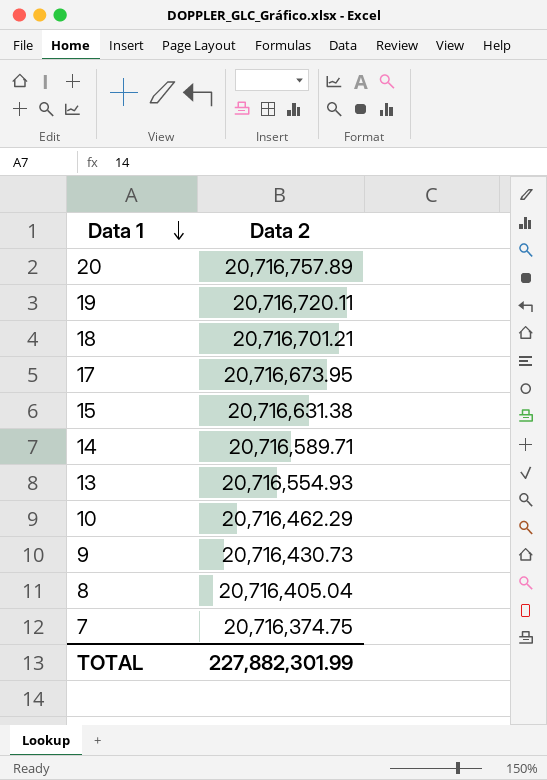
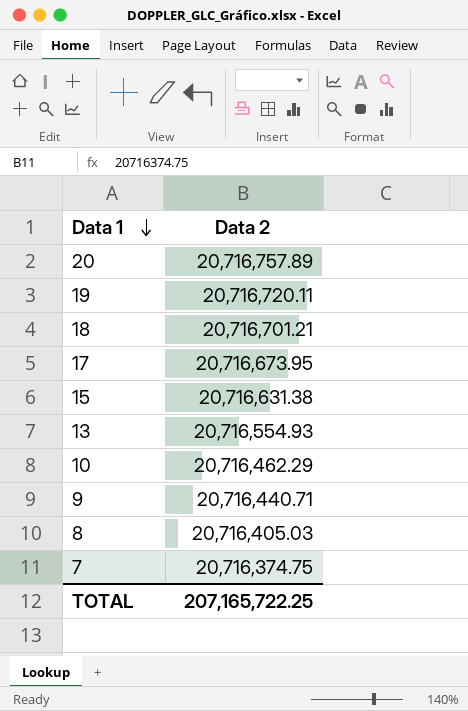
row 14: 20,716,589.71 -> none
9 | Data 2: 20,716,430.73 -> 20,716,440.71
8 | Data 2: 20,716,405.04 -> 20,716,405.03
TOTAL | Data 2: 227,882,301.99 -> 207,165,722.25

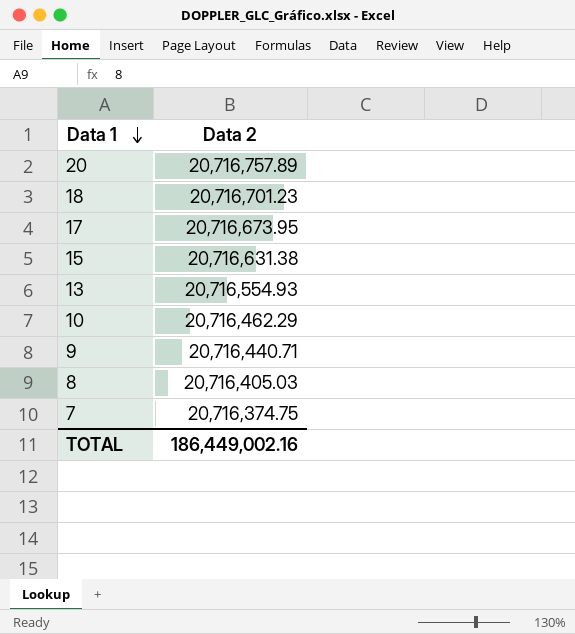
row 19: 20,716,720.11 -> none
18 | Data 2: 20,716,701.21 -> 20,716,701.23
TOTAL | Data 2: 207,165,722.25 -> 186,449,002.16

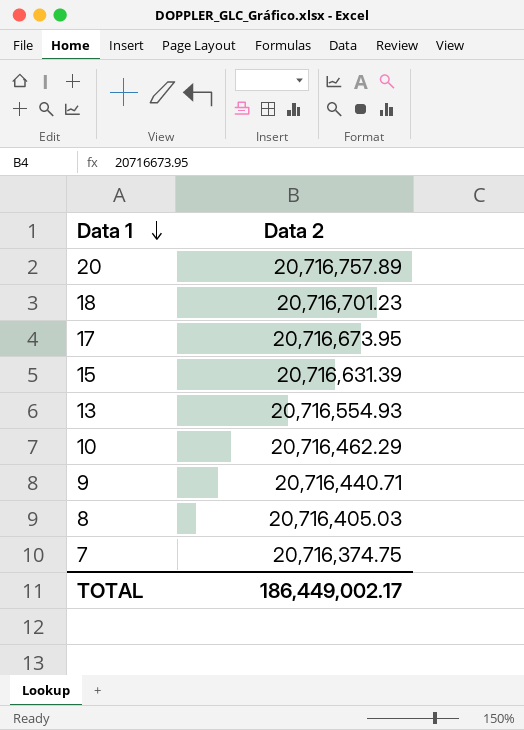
15 | Data 2: 20,716,631.38 -> 20,716,631.39
TOTAL | Data 2: 186,449,002.16 -> 186,449,002.17

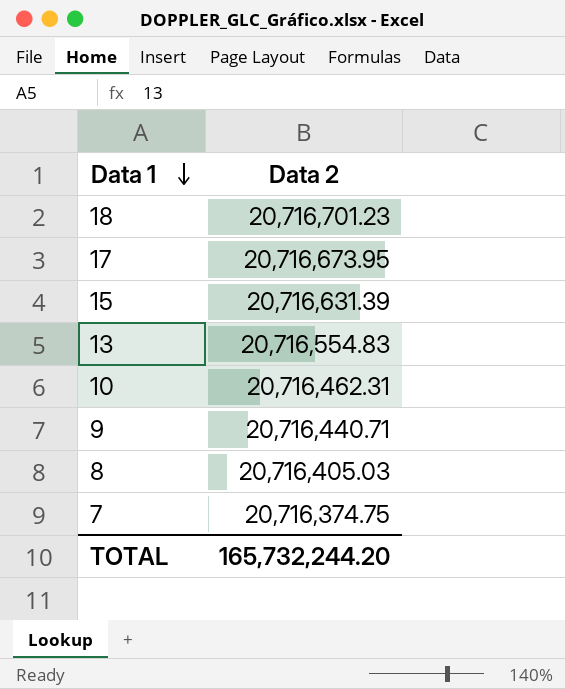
row 20: 20,716,757.89 -> none
13 | Data 2: 20,716,554.93 -> 20,716,554.83
10 | Data 2: 20,716,462.29 -> 20,716,462.31
TOTAL | Data 2: 186,449,002.17 -> 165,732,244.20

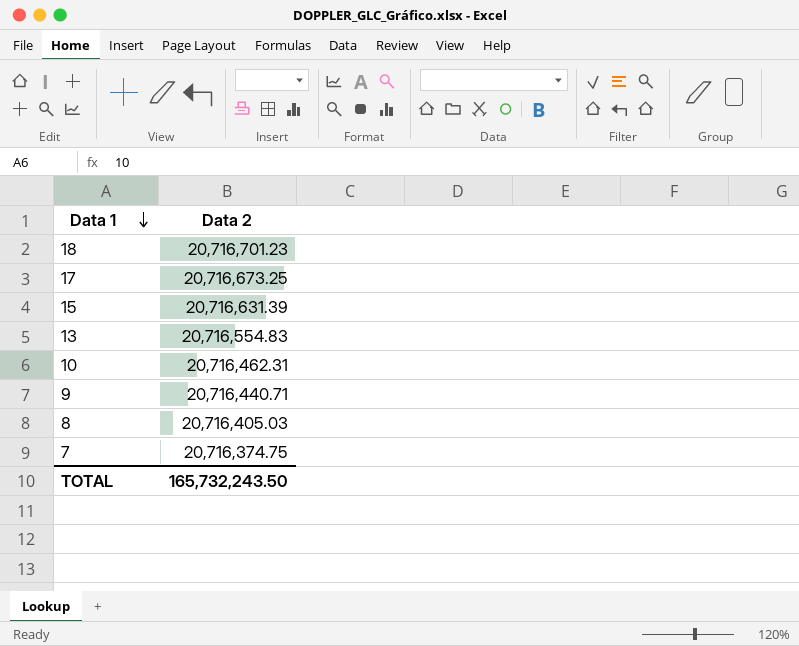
17 | Data 2: 20,716,673.95 -> 20,716,673.25
TOTAL | Data 2: 165,732,244.20 -> 165,732,243.50

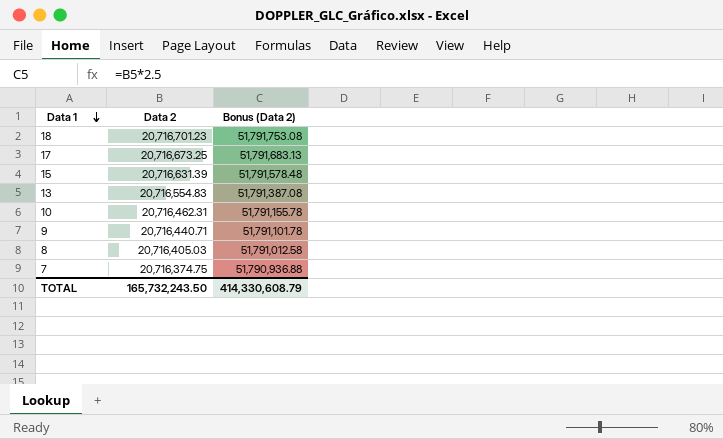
column Bonus (Data 2) | formula: none -> [Data 2] * 2.5

